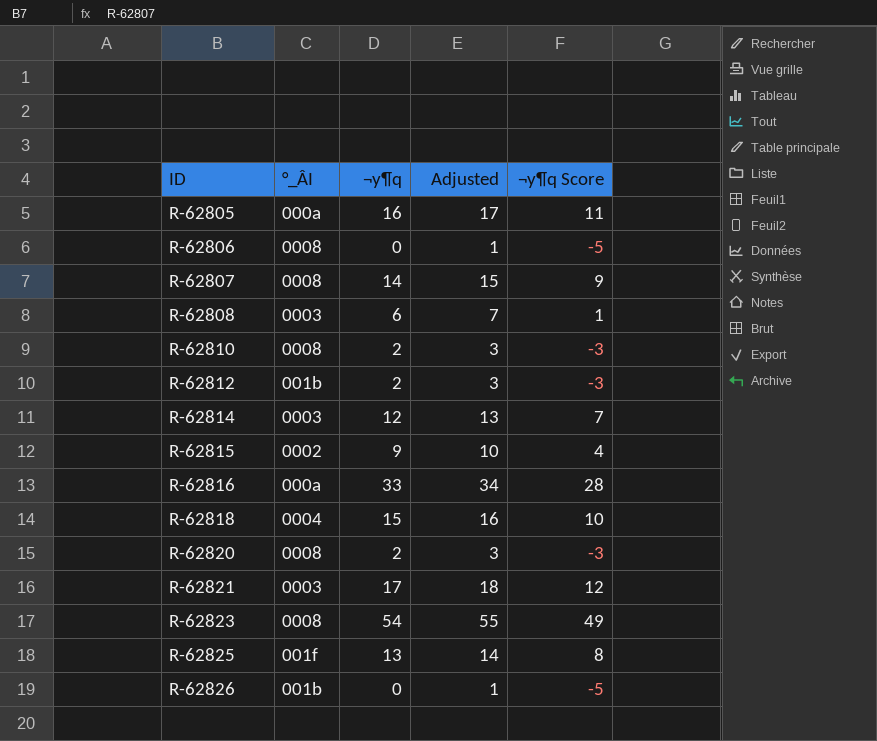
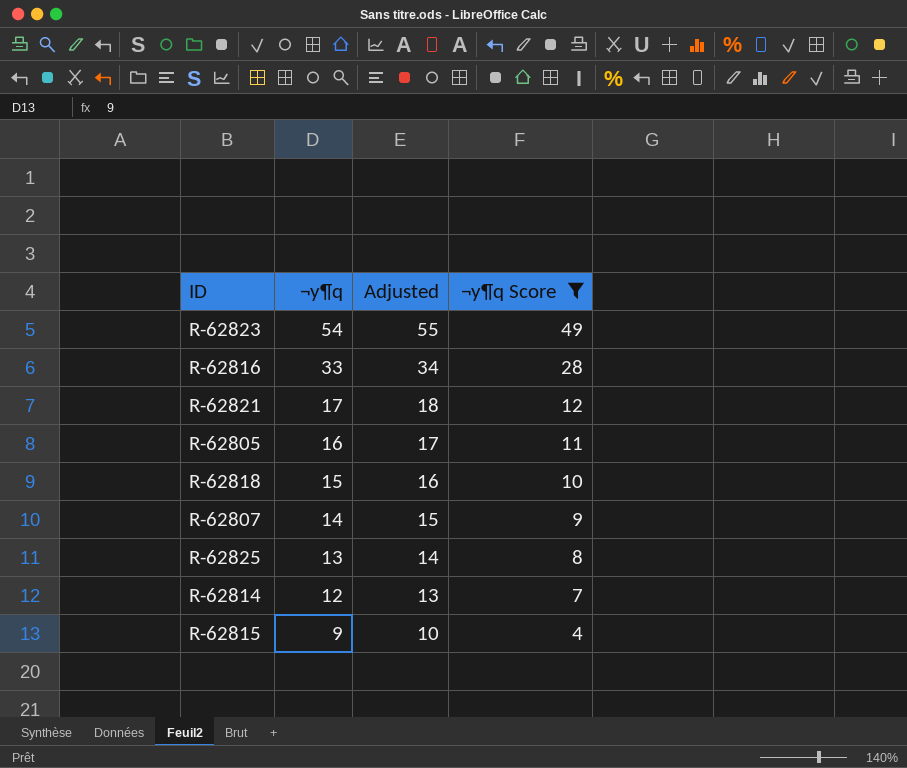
filter: none -> ¬y¶q Score >= 4
row order: ID ascending -> ¬y¶q descending
column °_ÂI | position: 2 -> none

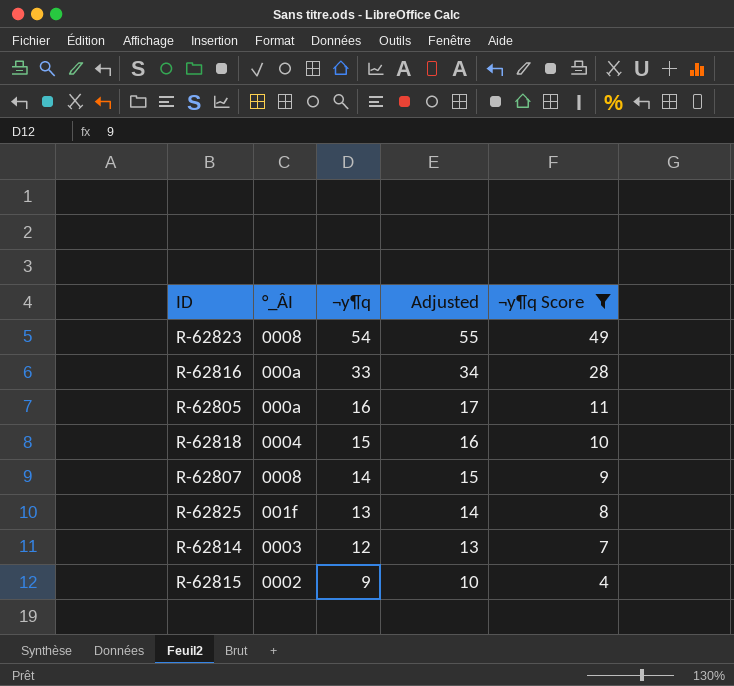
column °_ÂI | position: none -> 2
row R-62821: 17 | 18 | 12 -> none

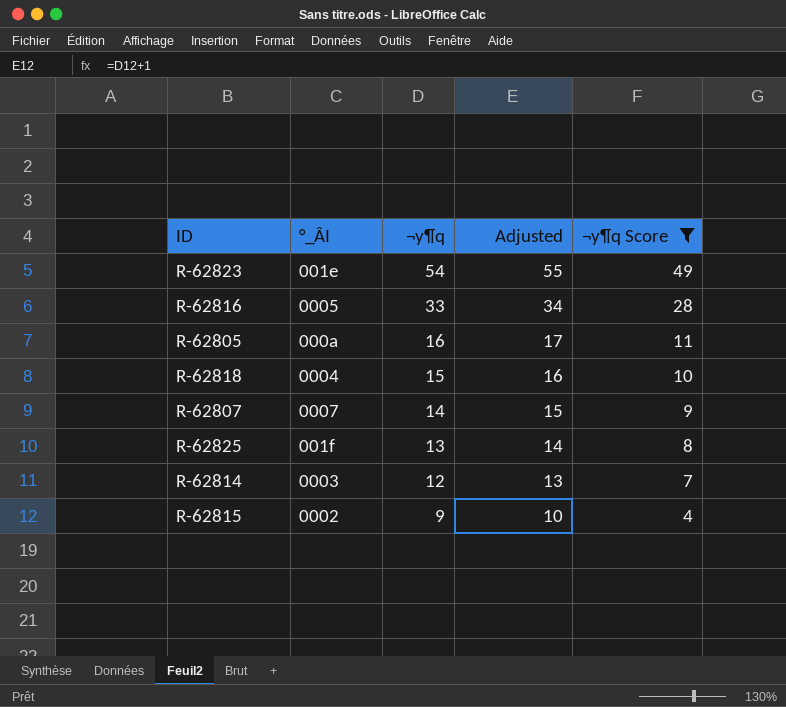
R-62823 | °_ÂI: 0008 -> 001e
R-62816 | °_ÂI: 000a -> 0005
R-62807 | °_ÂI: 0008 -> 0007

